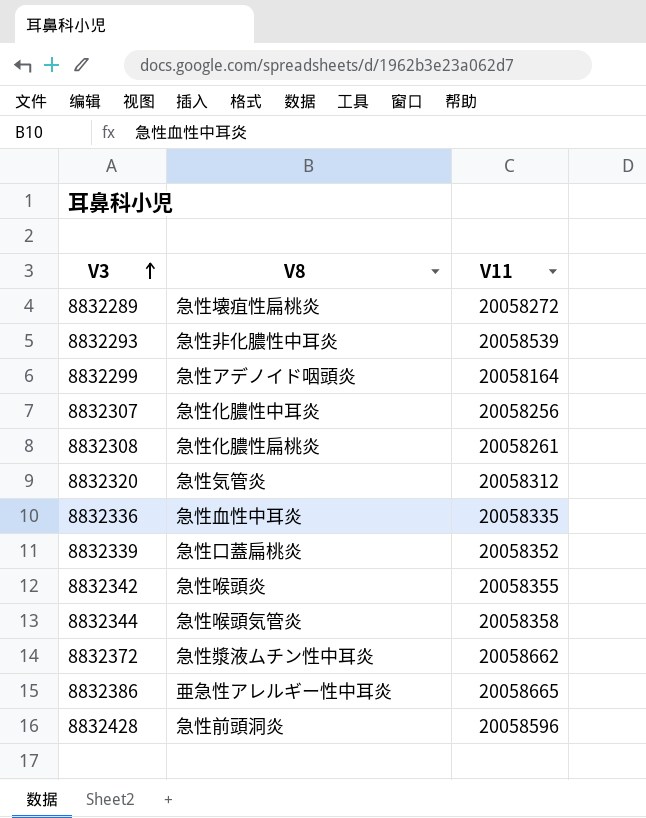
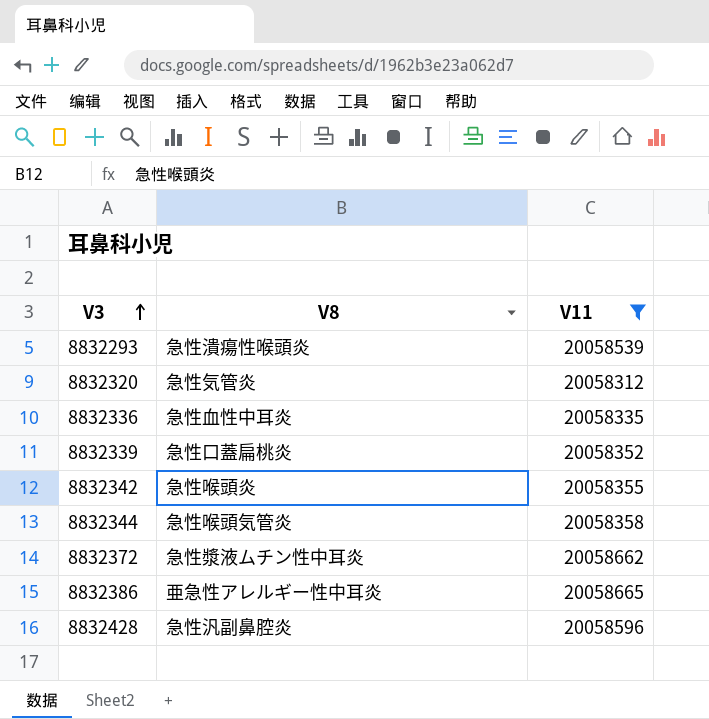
filter: none -> V11 >= 20058312
8832293 | V8: 急性非化膿性中耳炎 -> 急性潰瘍性喉頭炎
8832428 | V8: 急性前頭洞炎 -> 急性汎副鼻腔炎

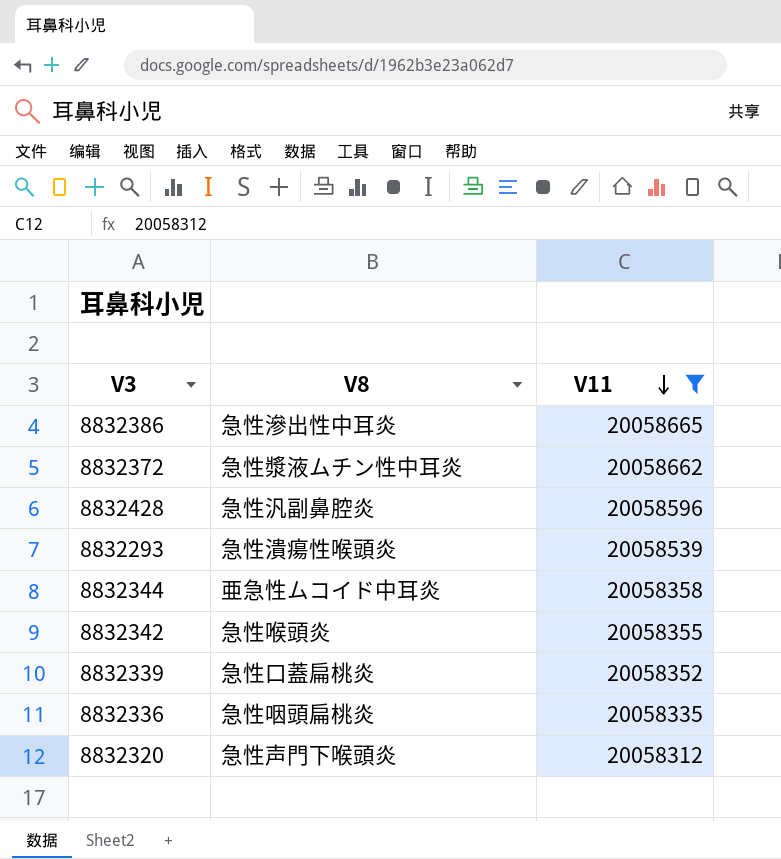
row order: V3 ascending -> V11 descending
8832386 | V8: 亜急性アレルギー性中耳炎 -> 急性滲出性中耳炎
8832344 | V8: 急性喉頭気管炎 -> 亜急性ムコイド中耳炎
8832336 | V8: 急性血性中耳炎 -> 急性咽頭扁桃炎
8832320 | V8: 急性気管炎 -> 急性声門下喉頭炎

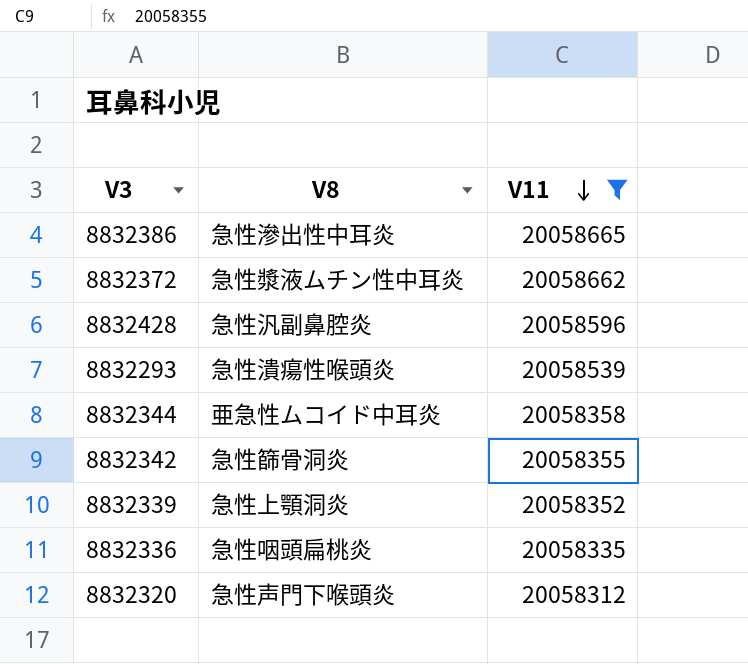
8832342 | V8: 急性喉頭炎 -> 急性篩骨洞炎
8832339 | V8: 急性口蓋扁桃炎 -> 急性上顎洞炎

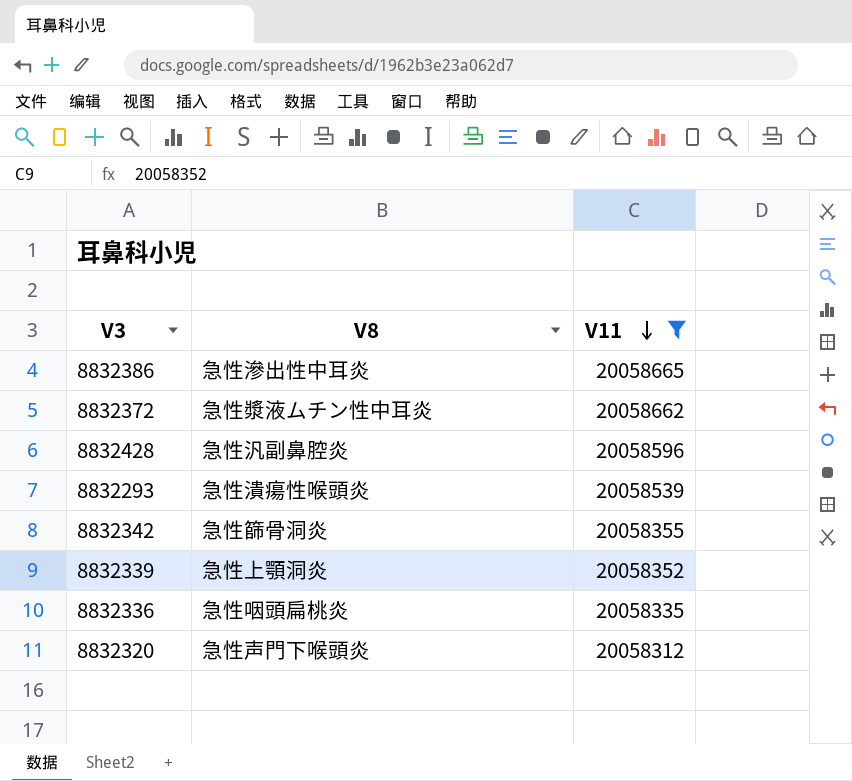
row 8832344: 亜急性ムコイド中耳炎 | 20058358 -> none

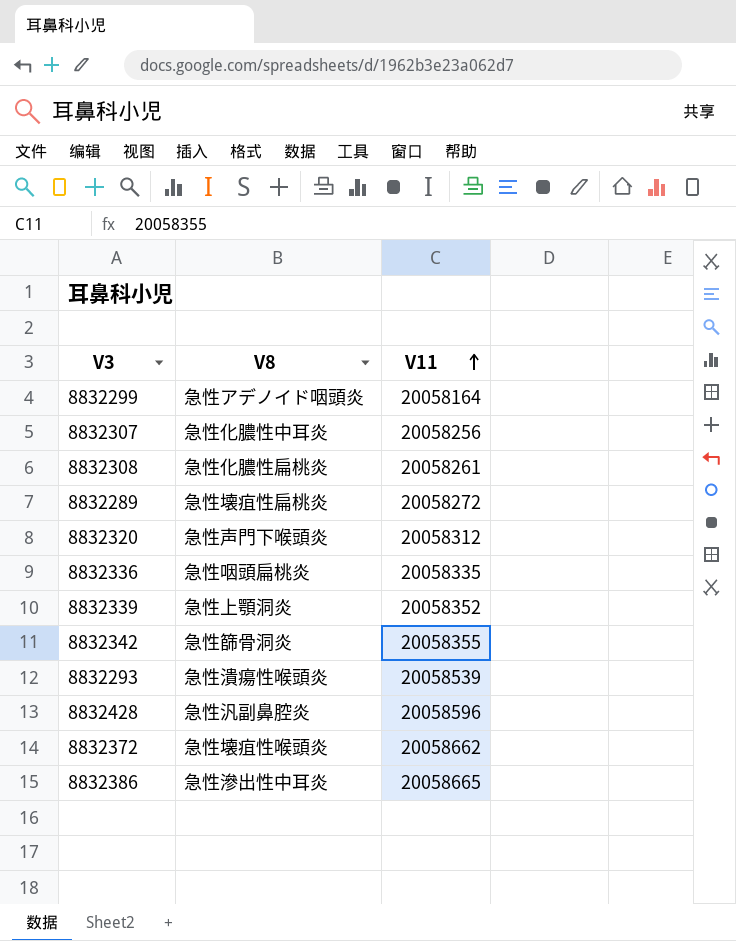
filter: V11 >= 20058312 -> none
row order: V11 descending -> V11 ascending
8832372 | V8: 急性漿液ムチン性中耳炎 -> 急性壊疽性喉頭炎

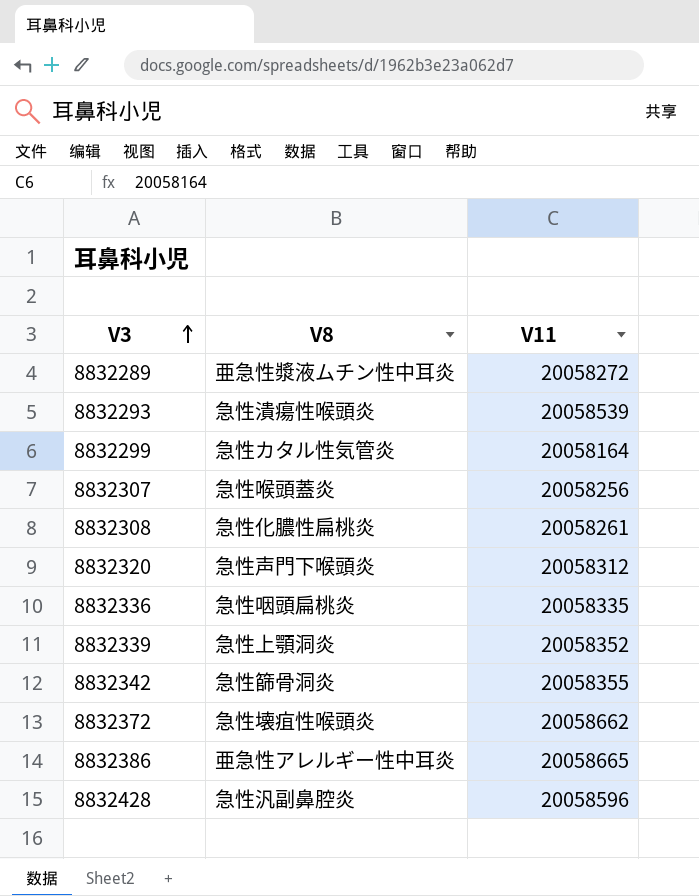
row order: V11 ascending -> V3 ascending
8832289 | V8: 急性壊疽性扁桃炎 -> 亜急性漿液ムチン性中耳炎
8832299 | V8: 急性アデノイド咽頭炎 -> 急性カタル性気管炎
8832307 | V8: 急性化膿性中耳炎 -> 急性喉頭蓋炎
8832386 | V8: 急性滲出性中耳炎 -> 亜急性アレルギー性中耳炎

